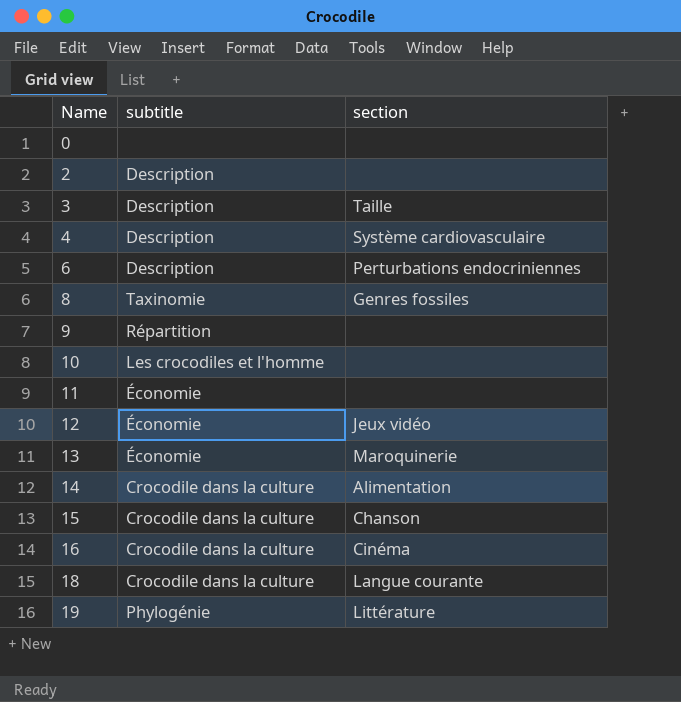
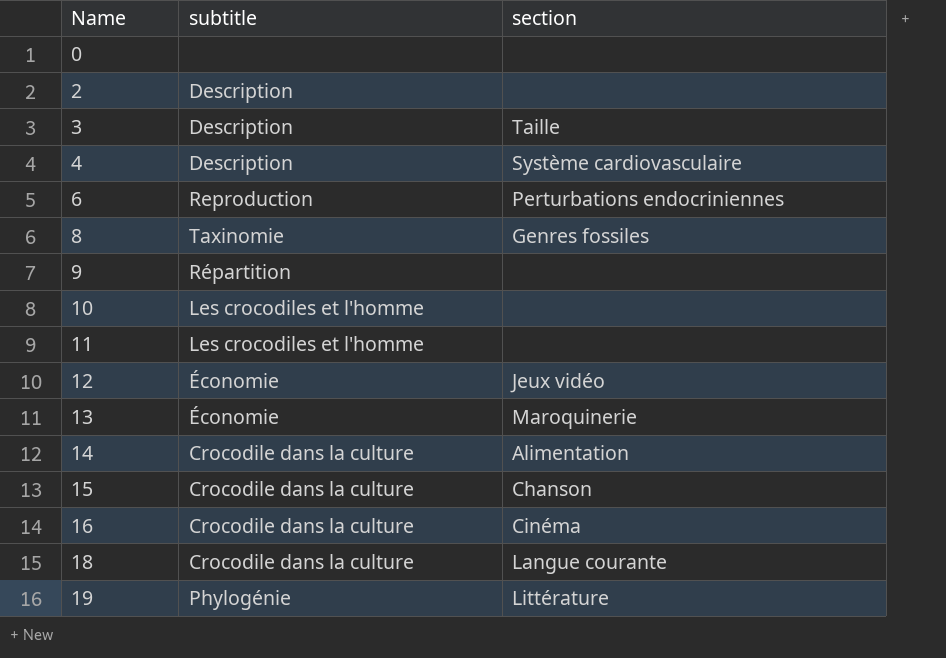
6 | subtitle: Description -> Reproduction
11 | subtitle: Économie -> Les crocodiles et l'homme

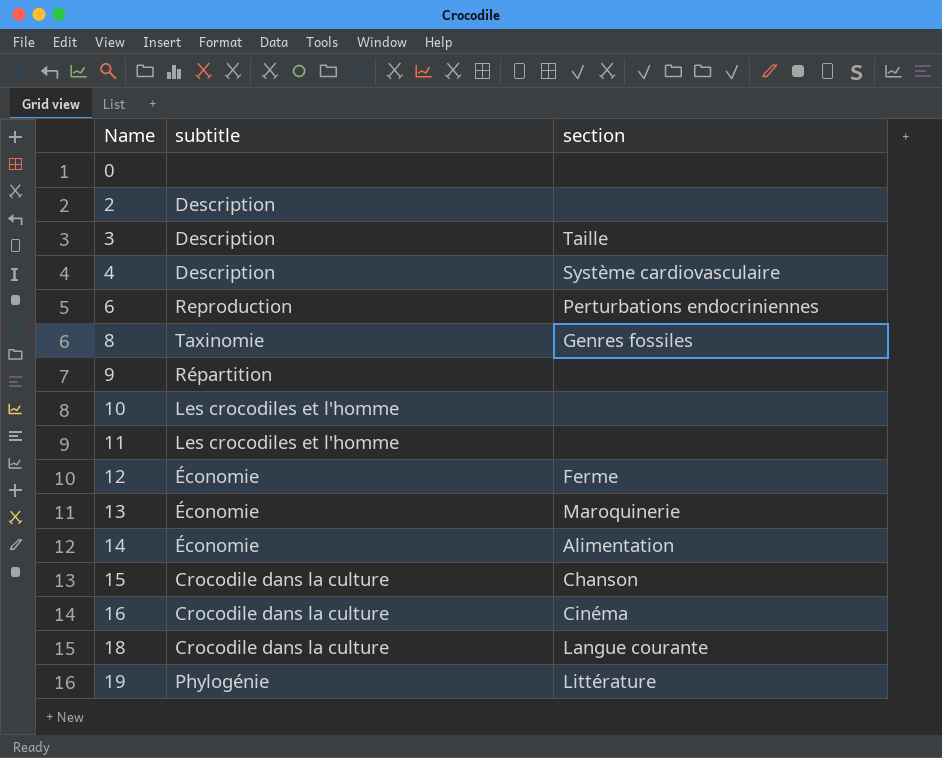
12 | section: Jeux vidéo -> Ferme
14 | subtitle: Crocodile dans la culture -> Économie

